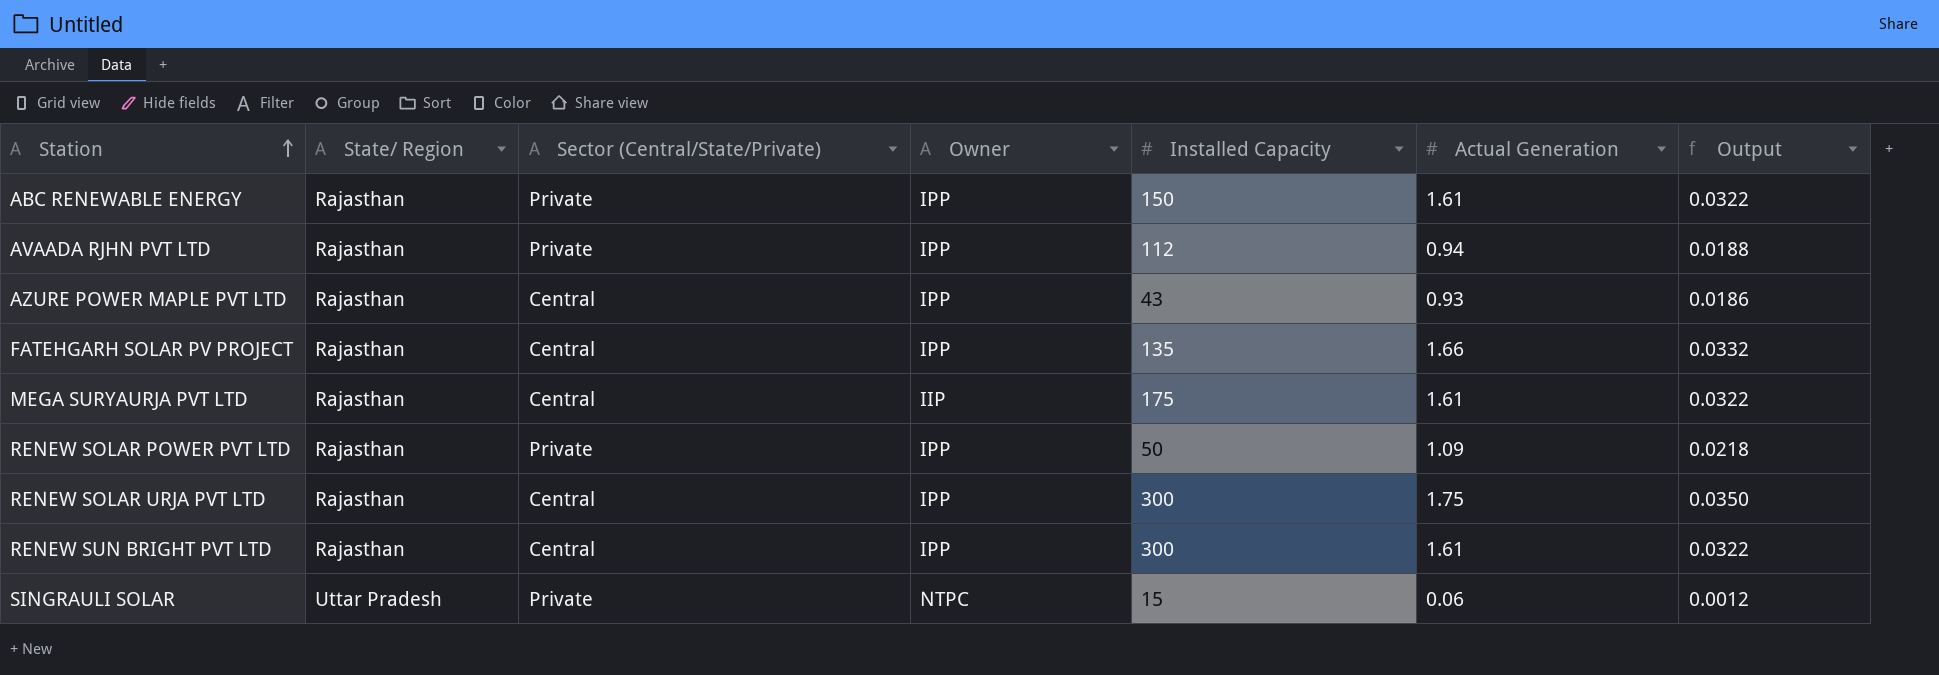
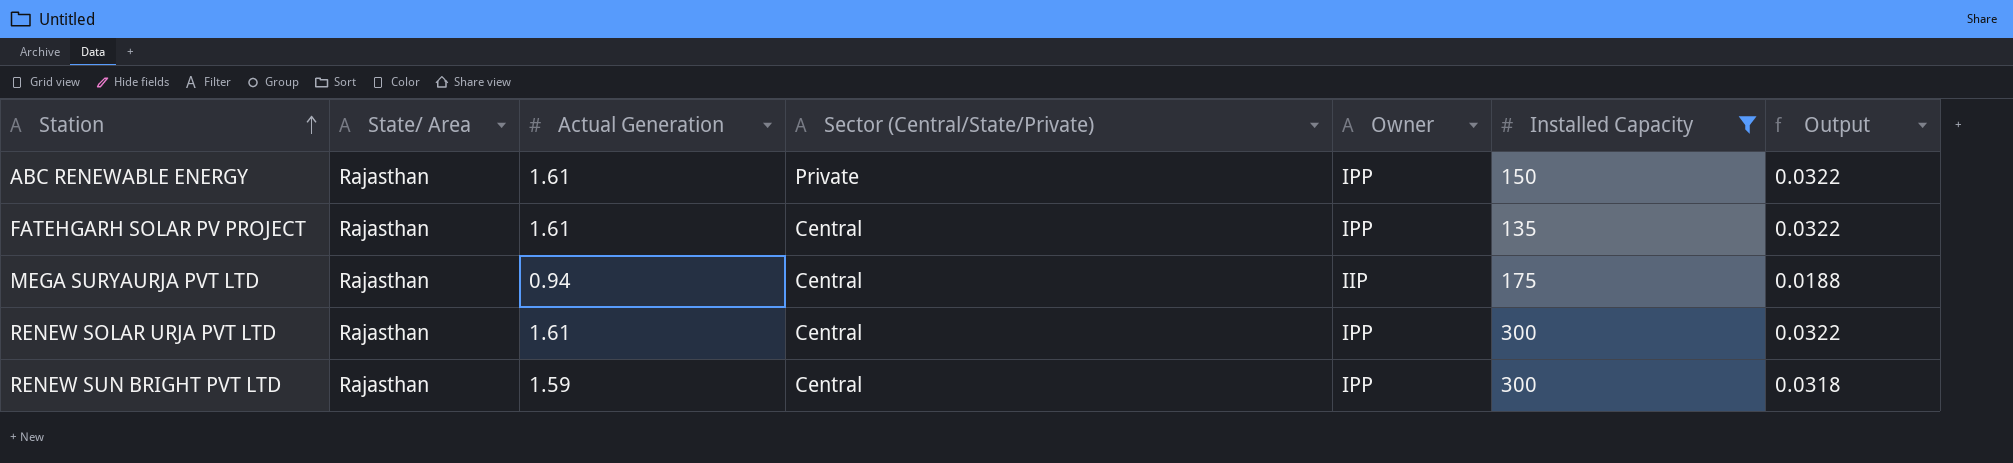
filter: none -> Installed Capacity >= 135
column name: State/ Region -> State/ Area
column Actual Generation | position: 6 -> 3
FATEHGARH SOLAR PV PROJECT | Actual Generation: 1.66 -> 1.61
FATEHGARH SOLAR PV PROJECT | Output: 0.0332 -> 0.0322
MEGA SURYAURJA PVT LTD | Actual Generation: 1.61 -> 0.94
MEGA SURYAURJA PVT LTD | Output: 0.0322 -> 0.0188
RENEW SOLAR URJA PVT LTD | Actual Generation: 1.75 -> 1.61
RENEW SOLAR URJA PVT LTD | Output: 0.0350 -> 0.0322
RENEW SUN BRIGHT PVT LTD | Actual Generation: 1.61 -> 1.59
RENEW SUN BRIGHT PVT LTD | Output: 0.0322 -> 0.0318

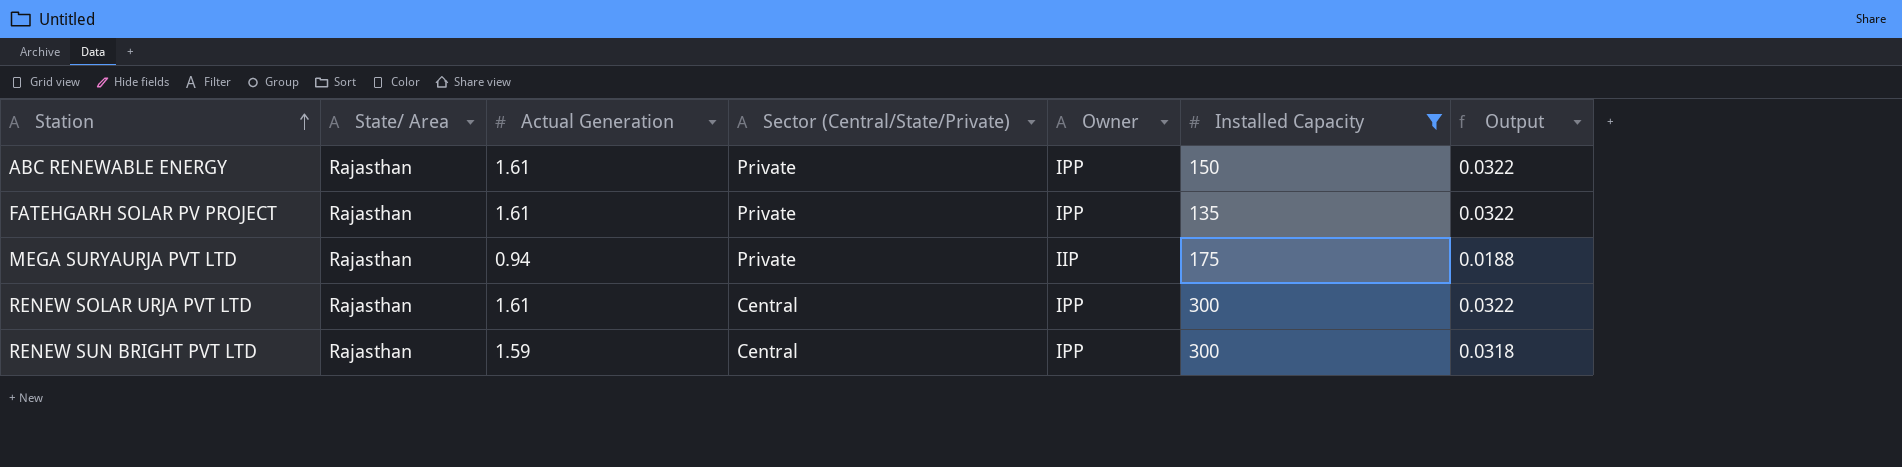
FATEHGARH SOLAR PV PROJECT | Sector (Central/State/Private): Central -> Private
MEGA SURYAURJA PVT LTD | Sector (Central/State/Private): Central -> Private

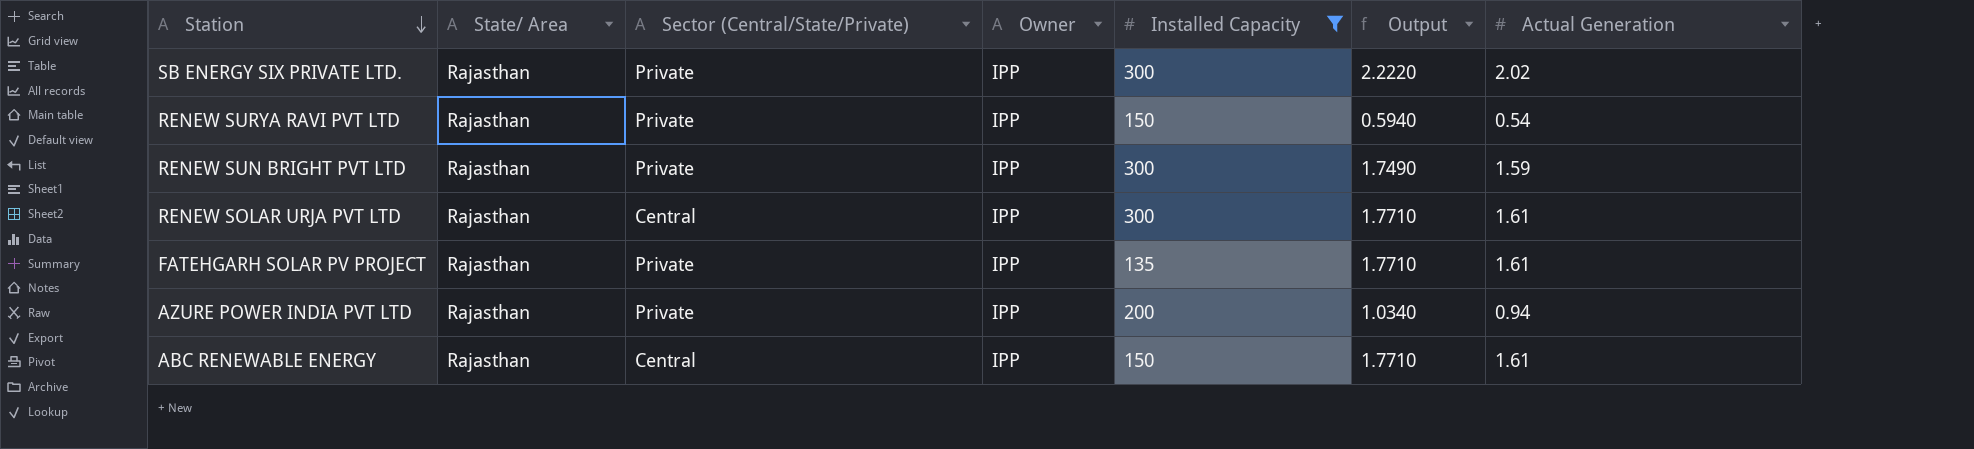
row order: Station ascending -> Station descending
column Output | formula: [Actual Generation] * 0.02 -> [Actual Generation] * 1.1
column Actual Generation | position: 3 -> 7
row MEGA SURYAURJA PVT LTD: Rajasthan | 0.94 | Private | IIP | 175 | 0.0188 -> none
row SB ENERGY SIX PRIVATE LTD.: none -> Rajasthan | Private | IPP | 300 | 2.2220 | 2.02
row RENEW SURYA RAVI PVT LTD: none -> Rajasthan | Private | IPP | 150 | 0.5940 | 0.54
RENEW SUN BRIGHT PVT LTD | Sector (Central/State/Private): Central -> Private
row AZURE POWER INDIA PVT LTD: none -> Rajasthan | Private | IPP | 200 | 1.0340 | 0.94
ABC RENEWABLE ENERGY | Sector (Central/State/Private): Private -> Central

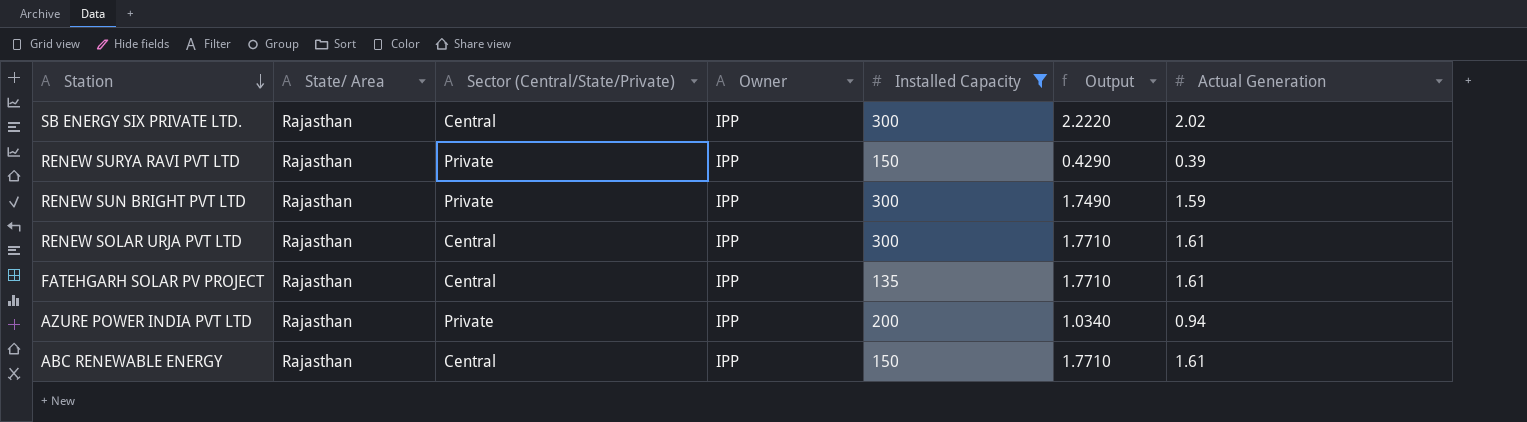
SB ENERGY SIX PRIVATE LTD. | Sector (Central/State/Private): Private -> Central
RENEW SURYA RAVI PVT LTD | Output: 0.5940 -> 0.4290
RENEW SURYA RAVI PVT LTD | Actual Generation: 0.54 -> 0.39
FATEHGARH SOLAR PV PROJECT | Sector (Central/State/Private): Private -> Central

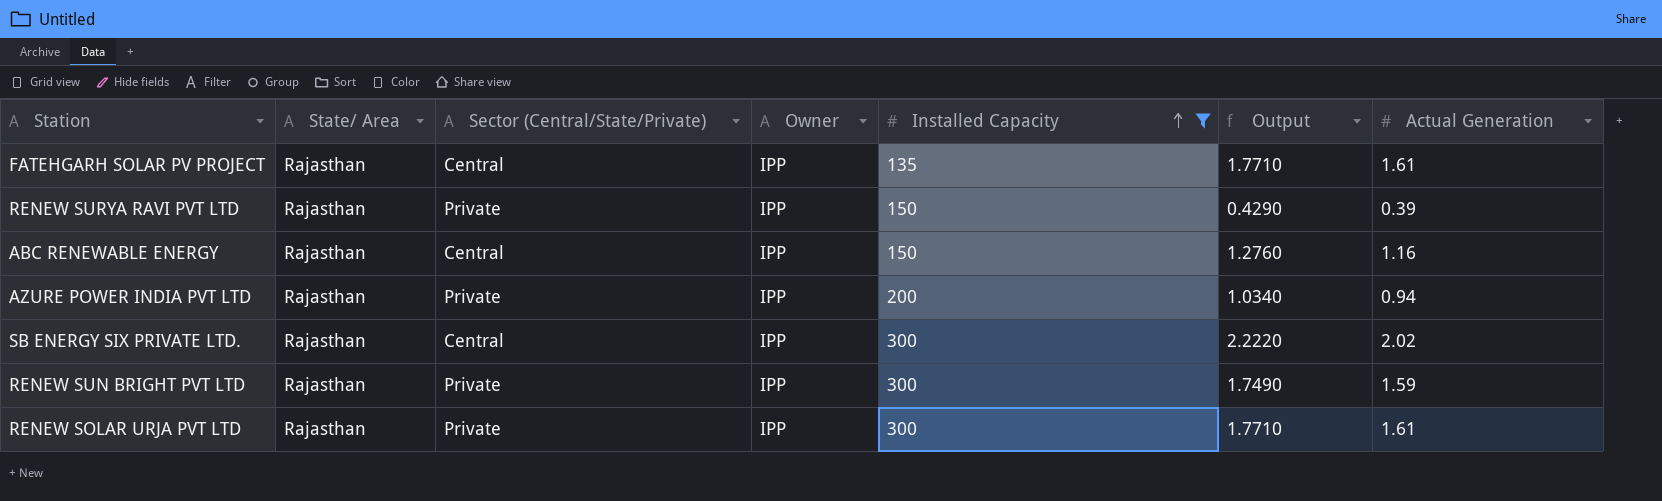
row order: Station descending -> Installed Capacity ascending
ABC RENEWABLE ENERGY | Output: 1.7710 -> 1.2760
ABC RENEWABLE ENERGY | Actual Generation: 1.61 -> 1.16
RENEW SOLAR URJA PVT LTD | Sector (Central/State/Private): Central -> Private

